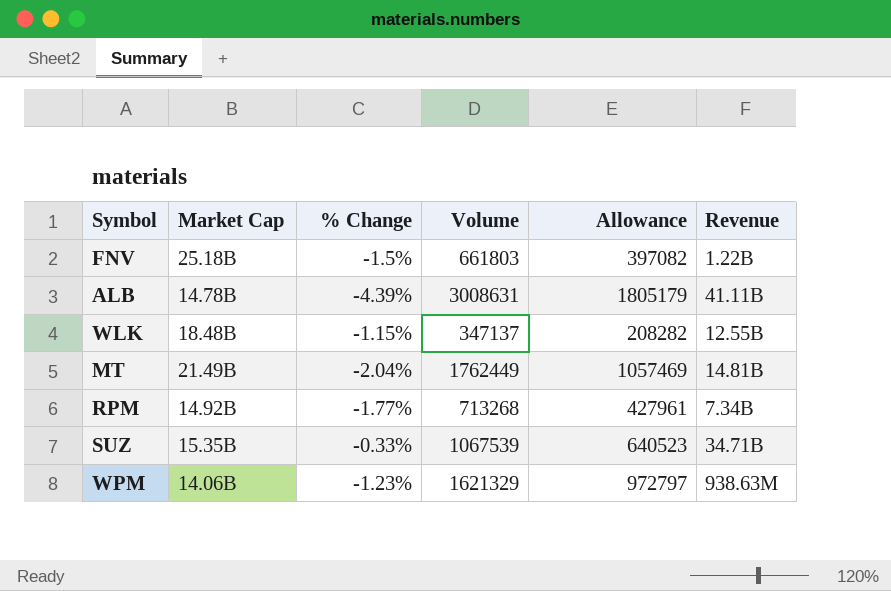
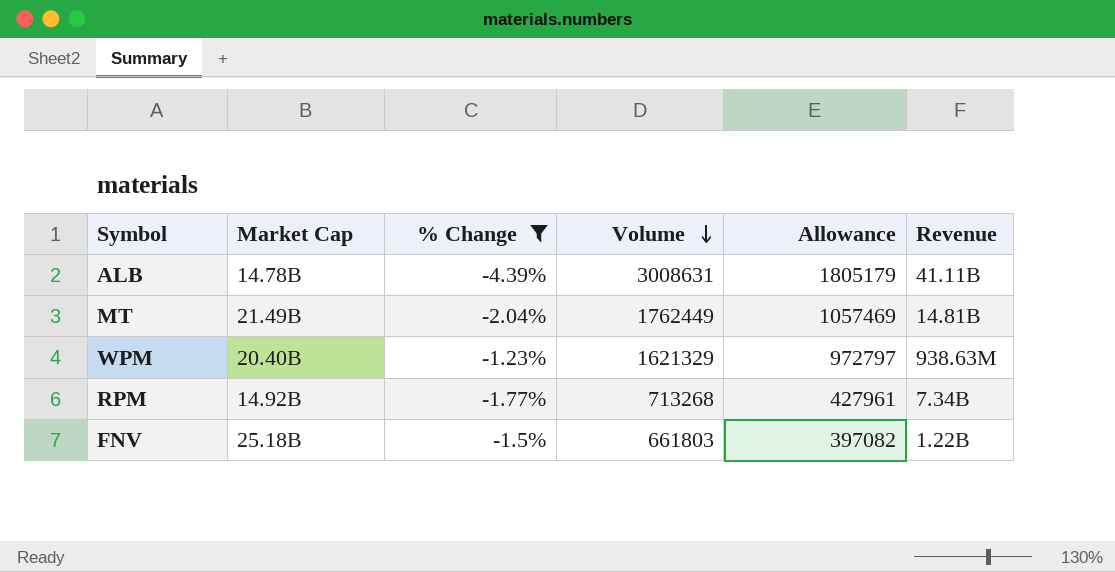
filter: none -> % Change <= -1.23%
row order: none -> Volume descending
WPM | Market Cap: 14.06B -> 20.40B

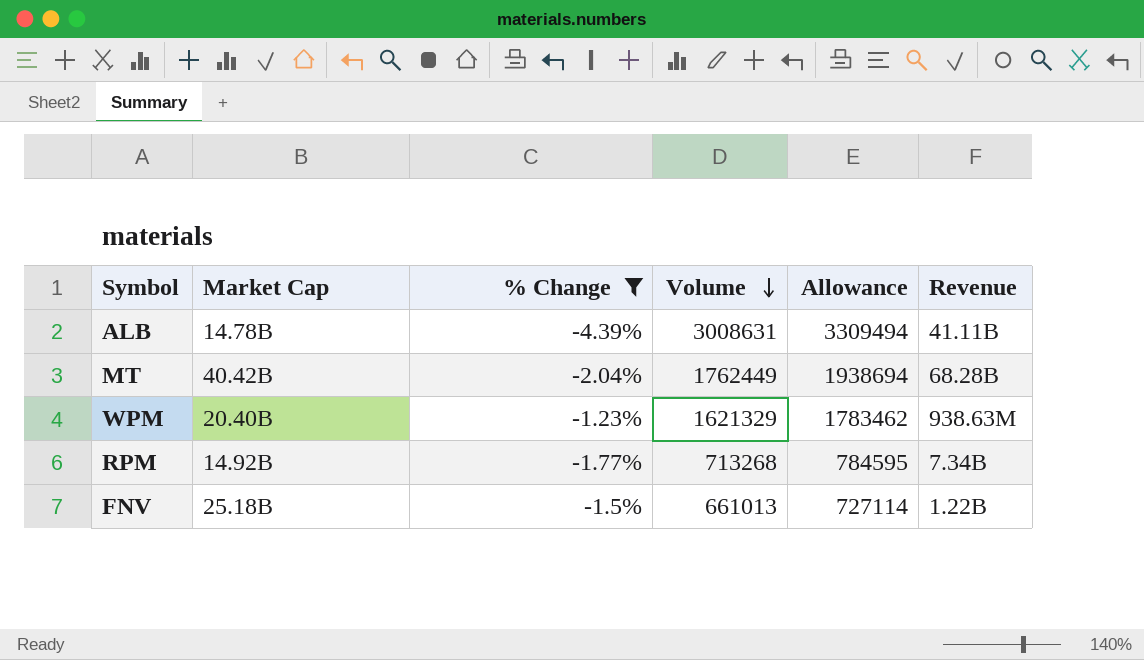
column Allowance | formula: [Volume] * 0.6 -> [Volume] * 1.1
MT | Market Cap: 21.49B -> 40.42B
MT | Revenue: 14.81B -> 68.28B
FNV | Volume: 661803 -> 661013

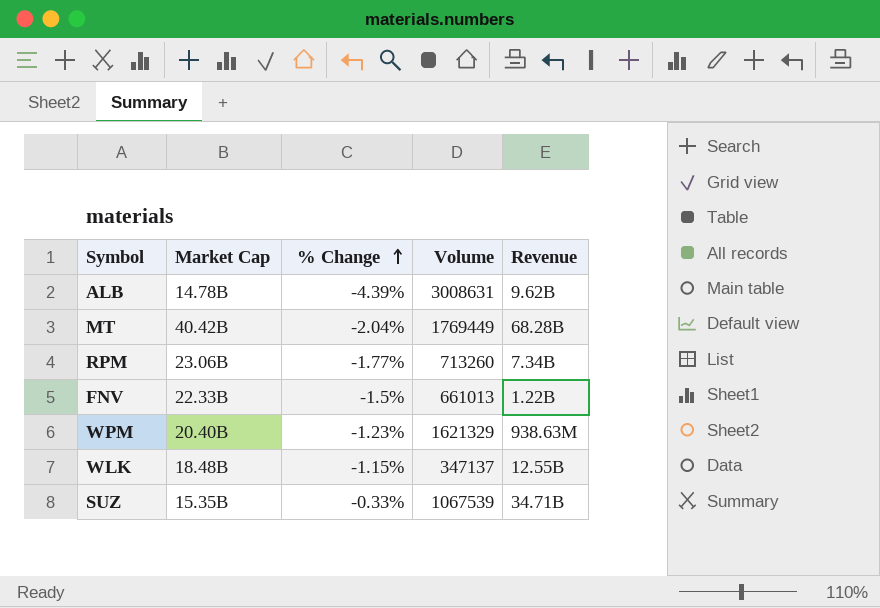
filter: % Change <= -1.23% -> none
row order: Volume descending -> % Change ascending
column Allowance | formula: [Volume] * 1.1 -> none
ALB | Revenue: 41.11B -> 9.62B
MT | Volume: 1762449 -> 1769449
RPM | Market Cap: 14.92B -> 23.06B
RPM | Volume: 713268 -> 713260
FNV | Market Cap: 25.18B -> 22.33B

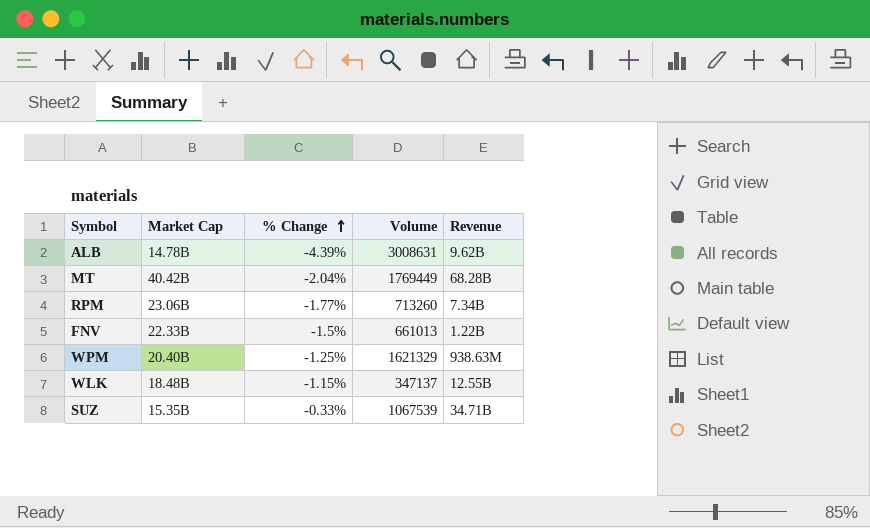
WPM | % Change: -1.23% -> -1.25%

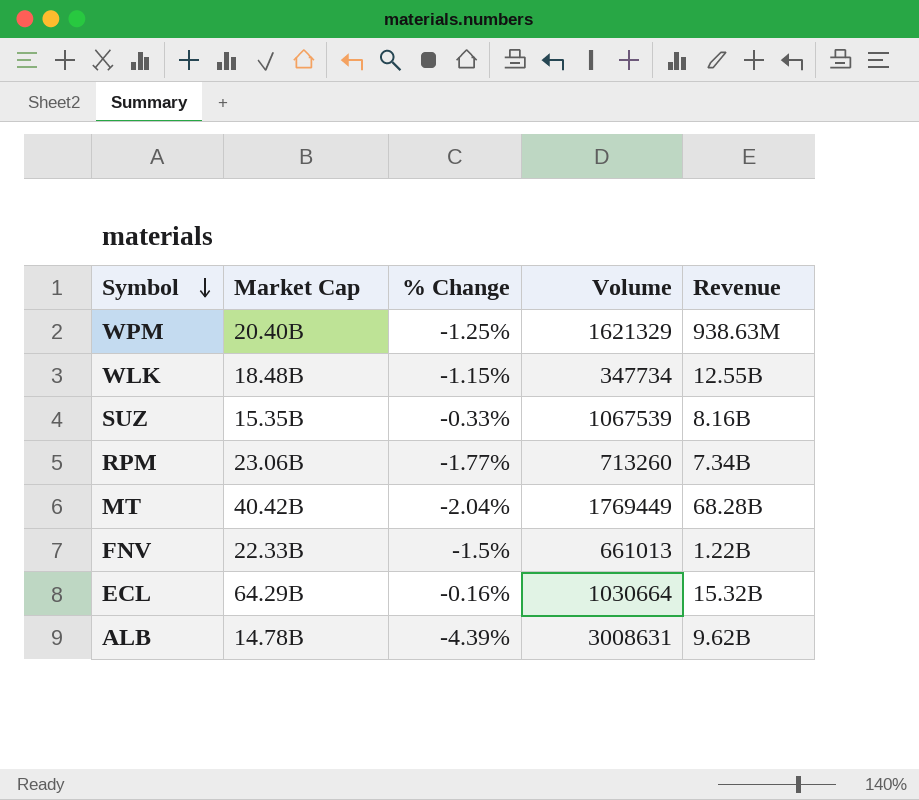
row order: % Change ascending -> Symbol descending
WLK | Volume: 347137 -> 347734
SUZ | Revenue: 34.71B -> 8.16B
row ECL: none -> 64.29B | -0.16% | 1030664 | 15.32B

